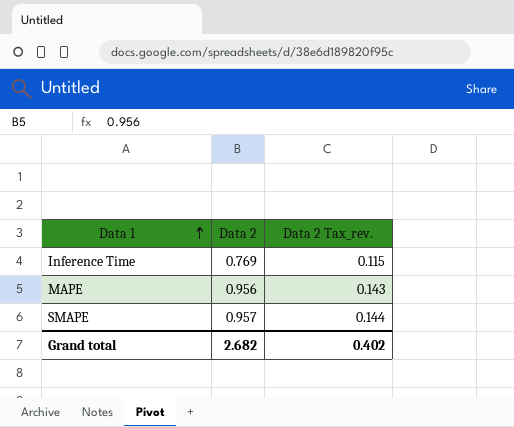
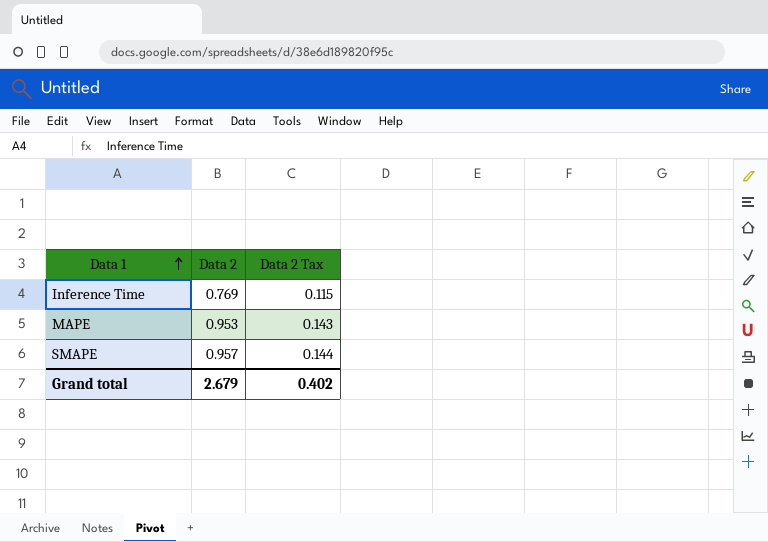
column name: Data 2 Tax_rev. -> Data 2 Tax
MAPE | Data 2: 0.956 -> 0.953
Grand total | Data 2: 2.682 -> 2.679

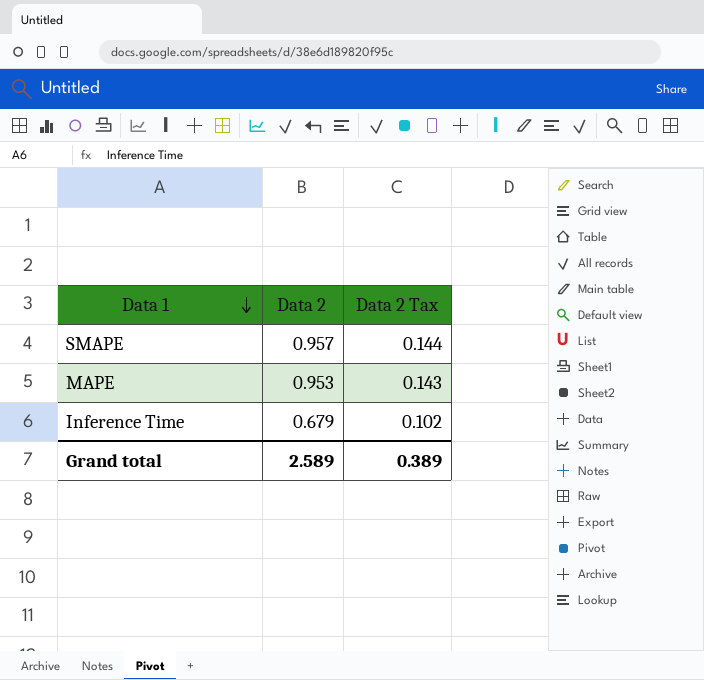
row order: Data 1 ascending -> Data 1 descending
Inference Time | Data 2: 0.769 -> 0.679
Inference Time | Data 2 Tax: 0.115 -> 0.102
Grand total | Data 2: 2.679 -> 2.589
Grand total | Data 2 Tax: 0.402 -> 0.389

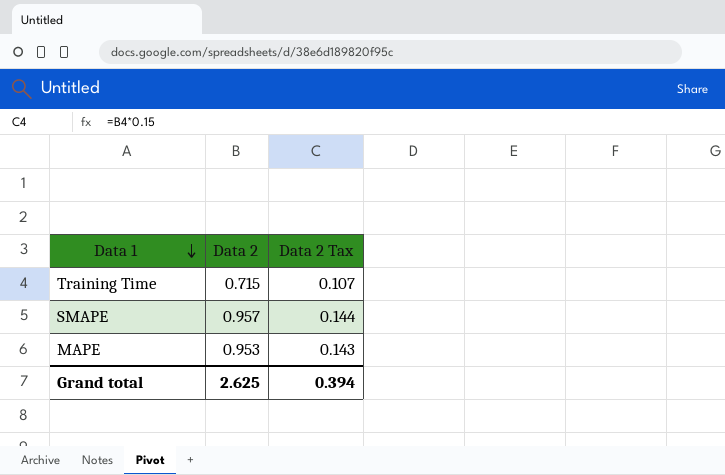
row Inference Time: 0.679 | 0.102 -> none
row Training Time: none -> 0.715 | 0.107
Grand total | Data 2: 2.589 -> 2.625
Grand total | Data 2 Tax: 0.389 -> 0.394

